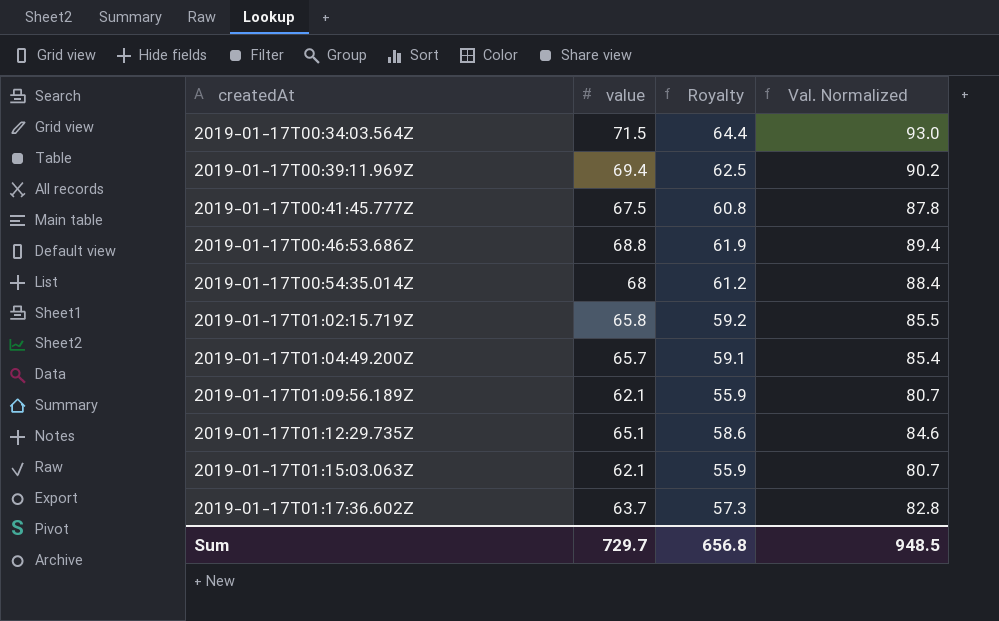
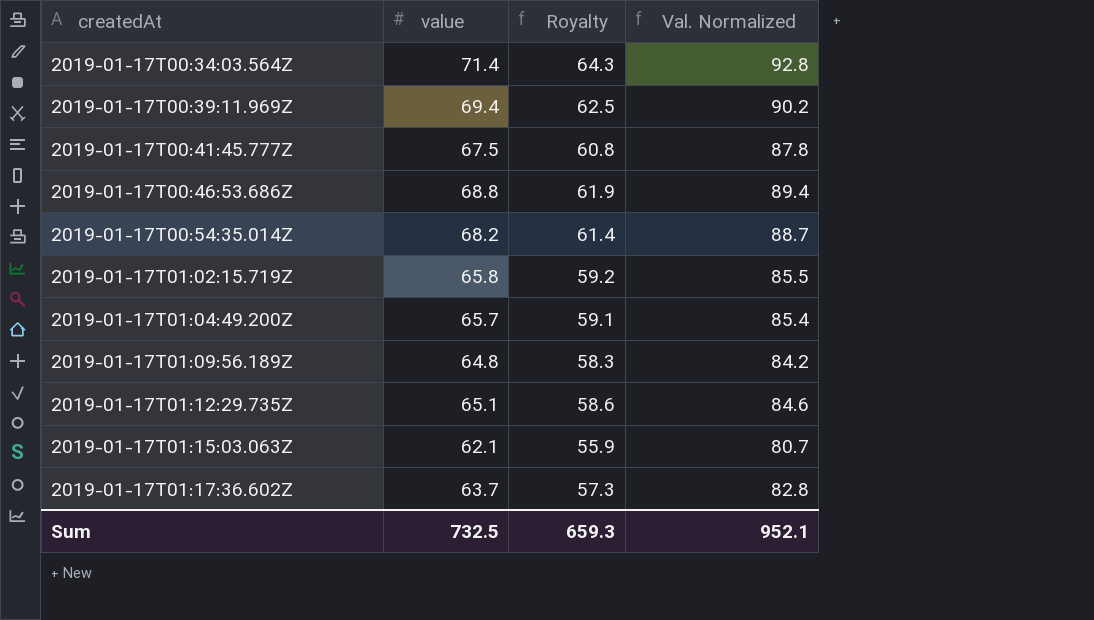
2019-01-17T00:34:03.564Z | value: 71.5 -> 71.4
2019-01-17T00:34:03.564Z | Royalty: 64.4 -> 64.3
2019-01-17T00:34:03.564Z | Val. Normalized: 93.0 -> 92.8
2019-01-17T00:54:35.014Z | value: 68 -> 68.2
2019-01-17T00:54:35.014Z | Royalty: 61.2 -> 61.4
2019-01-17T00:54:35.014Z | Val. Normalized: 88.4 -> 88.7
2019-01-17T01:09:56.189Z | value: 62.1 -> 64.8
2019-01-17T01:09:56.189Z | Royalty: 55.9 -> 58.3
2019-01-17T01:09:56.189Z | Val. Normalized: 80.7 -> 84.2
Sum | value: 729.7 -> 732.5
Sum | Royalty: 656.8 -> 659.3
Sum | Val. Normalized: 948.5 -> 952.1

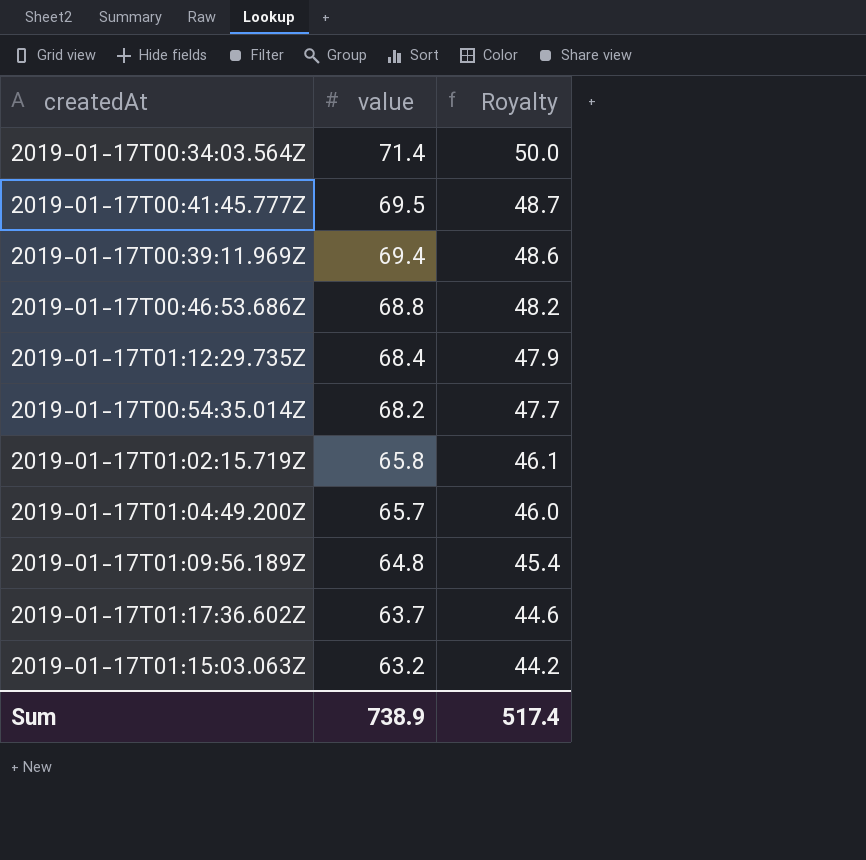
row order: createdAt ascending -> value descending
column Val. Normalized | formula: [value] * 1.3 -> none
column Royalty | formula: [value] * 0.9 -> [value] * 0.7
2019-01-17T00:41:45.777Z | value: 67.5 -> 69.5
2019-01-17T01:12:29.735Z | value: 65.1 -> 68.4
2019-01-17T01:15:03.063Z | value: 62.1 -> 63.2
Sum | value: 732.5 -> 738.9
Sum | Royalty: 659.3 -> 517.4

